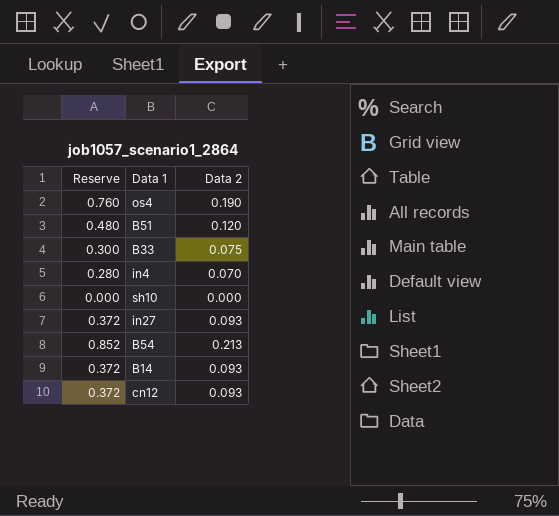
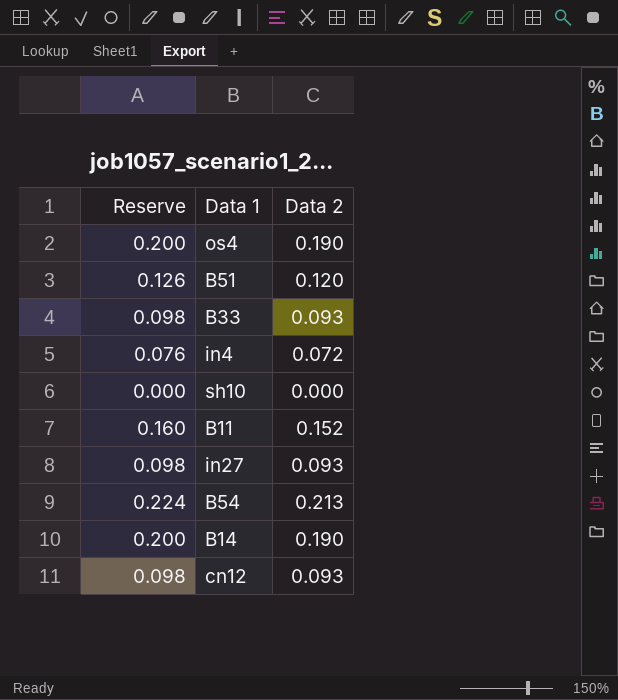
column Reserve | formula: [Data 2] * 4 -> [Data 2] * 1.05
B33 | Data 2: 0.075 -> 0.093
in4 | Data 2: 0.070 -> 0.072
row B11: none -> 0.160 | 0.152
B14 | Data 2: 0.093 -> 0.190

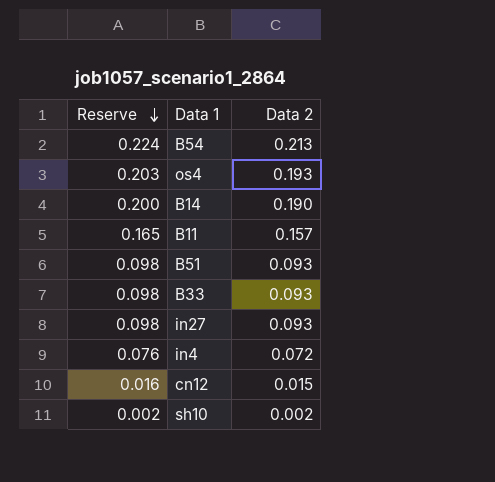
row order: none -> Reserve descending
os4 | Reserve: 0.200 -> 0.203
os4 | Data 2: 0.190 -> 0.193
B11 | Reserve: 0.160 -> 0.165
B11 | Data 2: 0.152 -> 0.157
B51 | Reserve: 0.126 -> 0.098
B51 | Data 2: 0.120 -> 0.093
cn12 | Reserve: 0.098 -> 0.016
cn12 | Data 2: 0.093 -> 0.015
sh10 | Reserve: 0.000 -> 0.002
sh10 | Data 2: 0.000 -> 0.002

